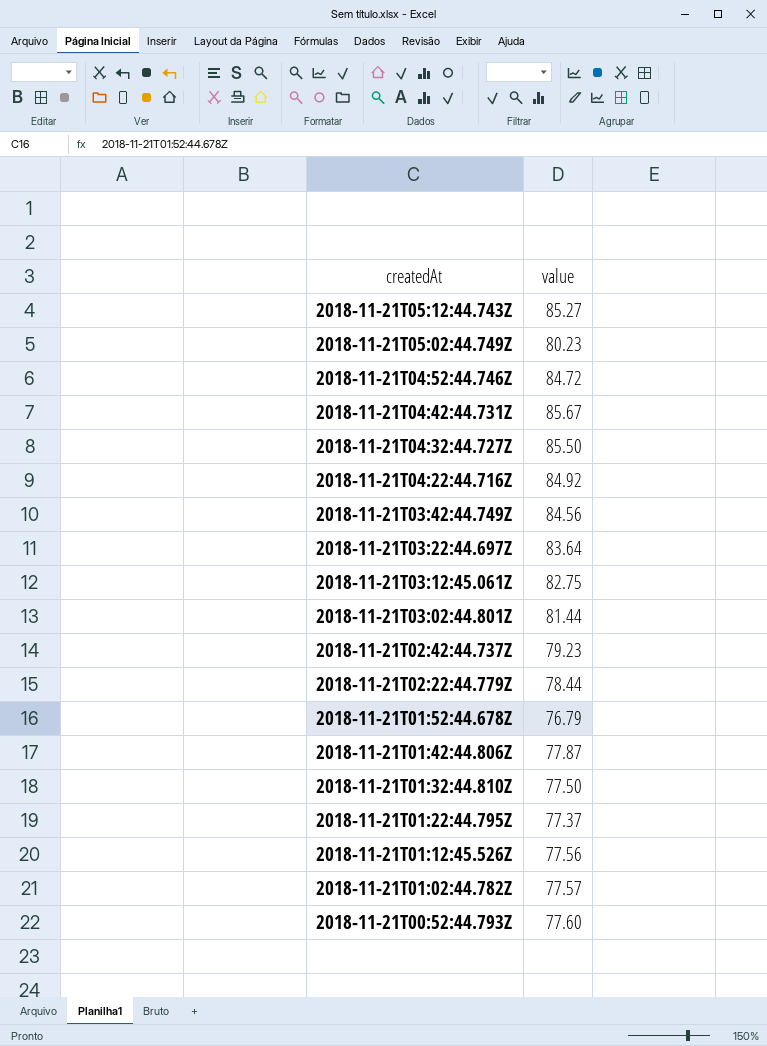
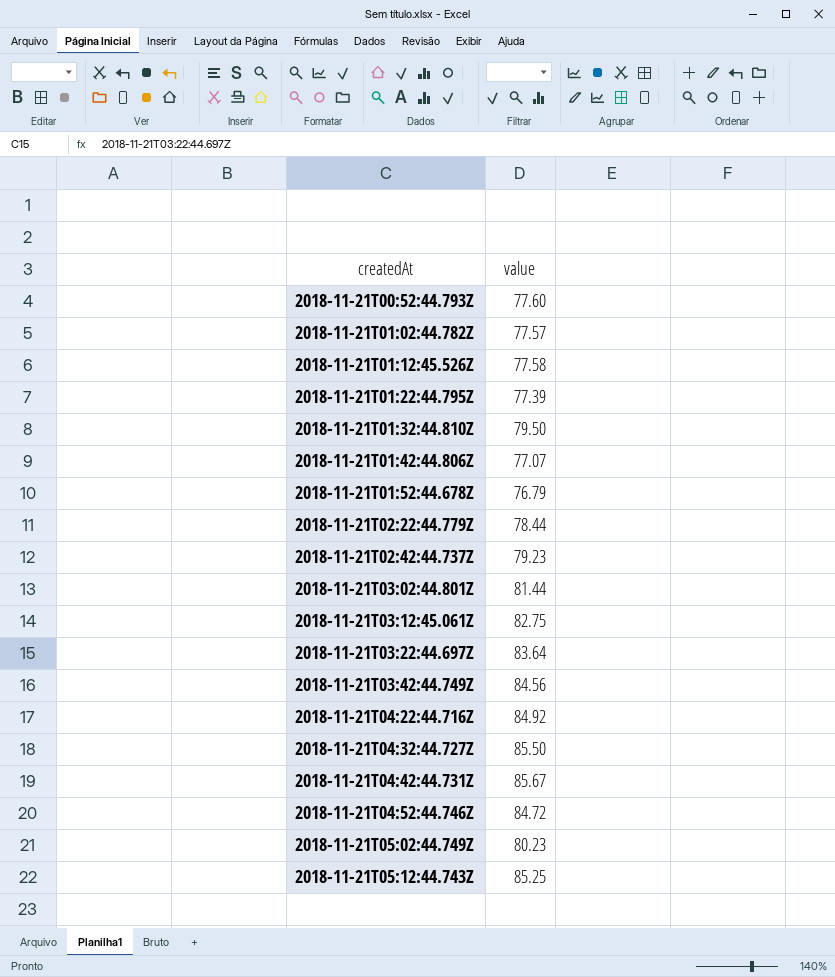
row order: createdAt descending -> createdAt ascending
2018-11-21T01:12:45.526Z | value: 77.56 -> 77.58
2018-11-21T01:22:44.795Z | value: 77.37 -> 77.39
2018-11-21T01:32:44.810Z | value: 77.50 -> 79.50
2018-11-21T01:42:44.806Z | value: 77.87 -> 77.07
2018-11-21T05:12:44.743Z | value: 85.27 -> 85.25

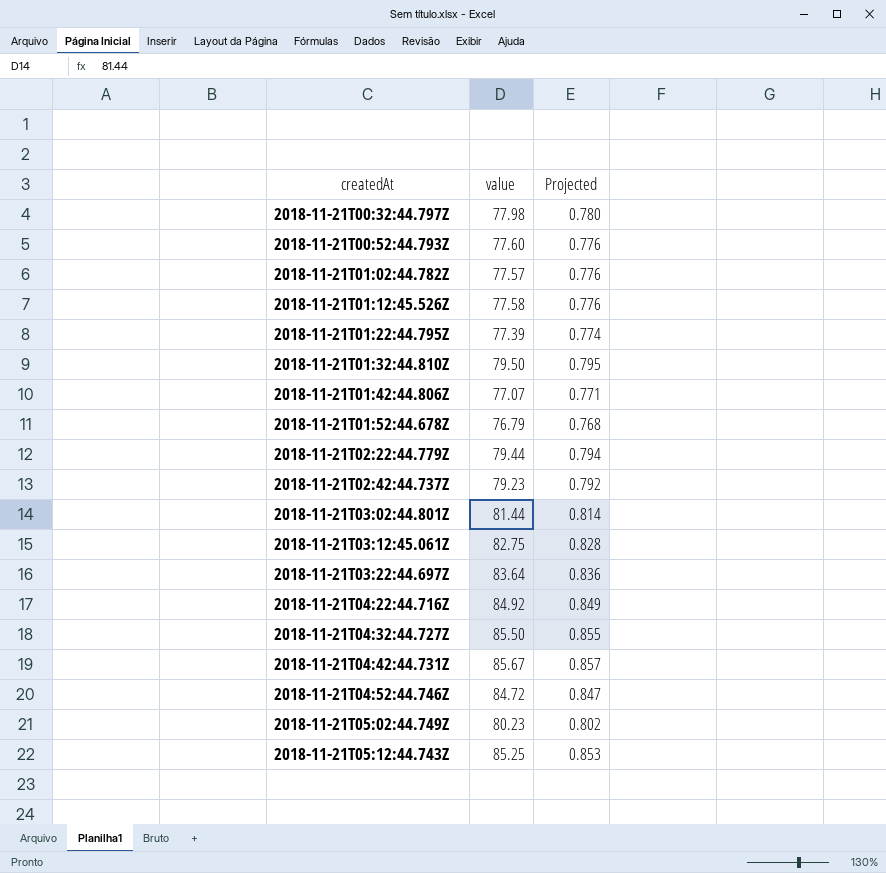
column Projected | formula: none -> [value] * 0.01
row 2018-11-21T03:42:44.749Z: 84.56 -> none
row 2018-11-21T00:32:44.797Z: none -> 77.98 | 0.780
2018-11-21T02:22:44.779Z | value: 78.44 -> 79.44

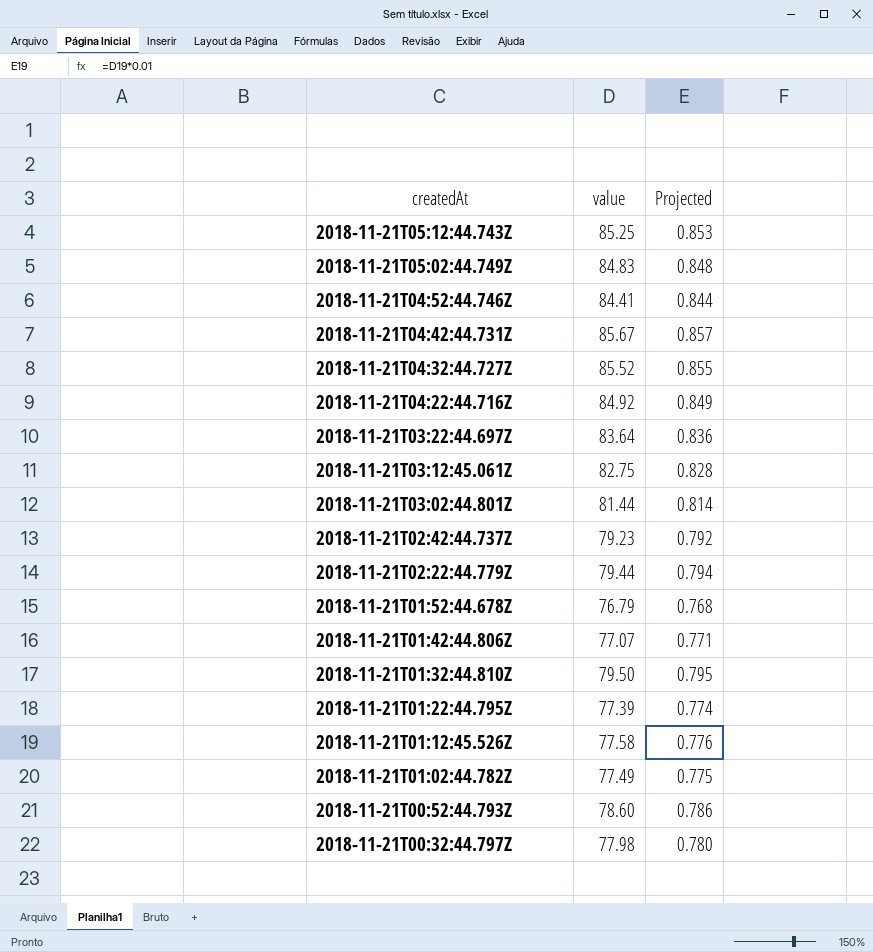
row order: createdAt ascending -> createdAt descending
2018-11-21T05:02:44.749Z | value: 80.23 -> 84.83
2018-11-21T05:02:44.749Z | Projected: 0.802 -> 0.848
2018-11-21T04:52:44.746Z | value: 84.72 -> 84.41
2018-11-21T04:52:44.746Z | Projected: 0.847 -> 0.844
2018-11-21T04:32:44.727Z | value: 85.50 -> 85.52
2018-11-21T01:02:44.782Z | value: 77.57 -> 77.49
2018-11-21T01:02:44.782Z | Projected: 0.776 -> 0.775
2018-11-21T00:52:44.793Z | value: 77.60 -> 78.60
2018-11-21T00:52:44.793Z | Projected: 0.776 -> 0.786

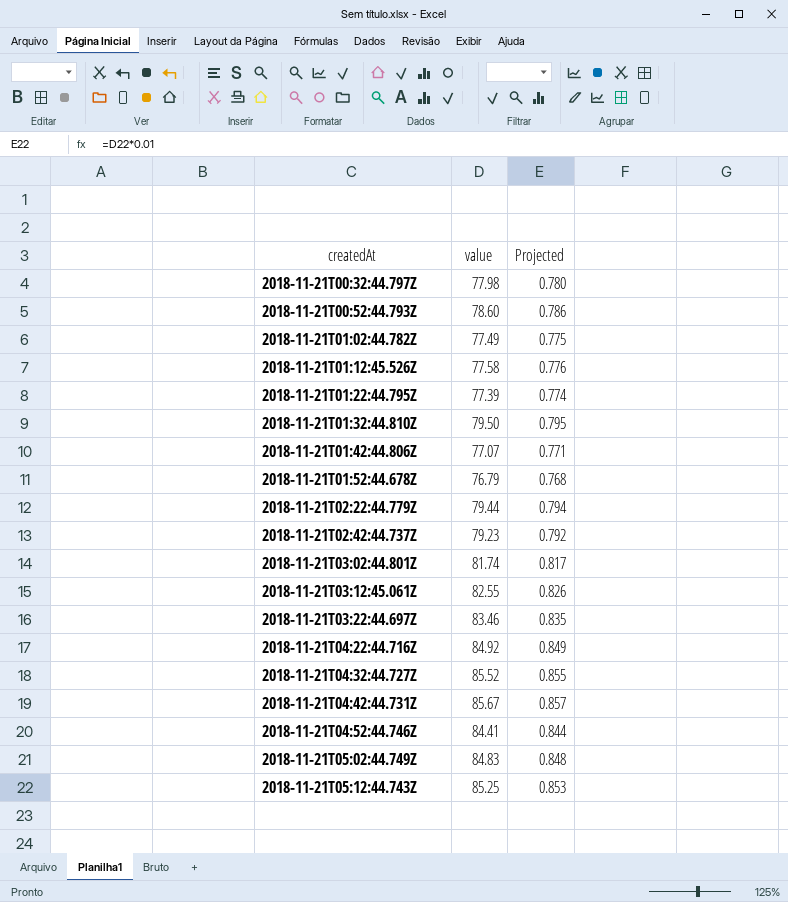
row order: createdAt descending -> createdAt ascending
2018-11-21T03:02:44.801Z | value: 81.44 -> 81.74
2018-11-21T03:02:44.801Z | Projected: 0.814 -> 0.817
2018-11-21T03:12:45.061Z | value: 82.75 -> 82.55
2018-11-21T03:12:45.061Z | Projected: 0.828 -> 0.826
2018-11-21T03:22:44.697Z | value: 83.64 -> 83.46
2018-11-21T03:22:44.697Z | Projected: 0.836 -> 0.835

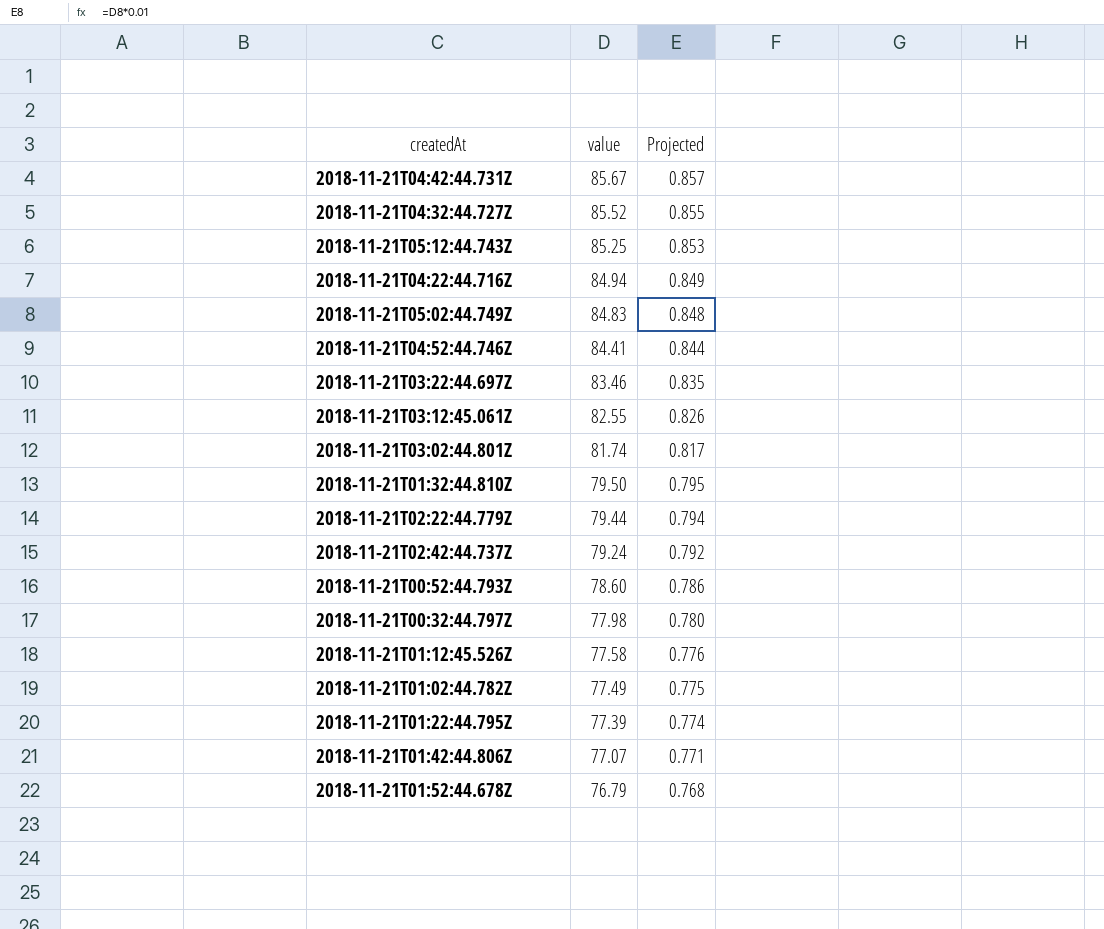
row order: createdAt ascending -> value descending
2018-11-21T04:22:44.716Z | value: 84.92 -> 84.94
2018-11-21T02:42:44.737Z | value: 79.23 -> 79.24

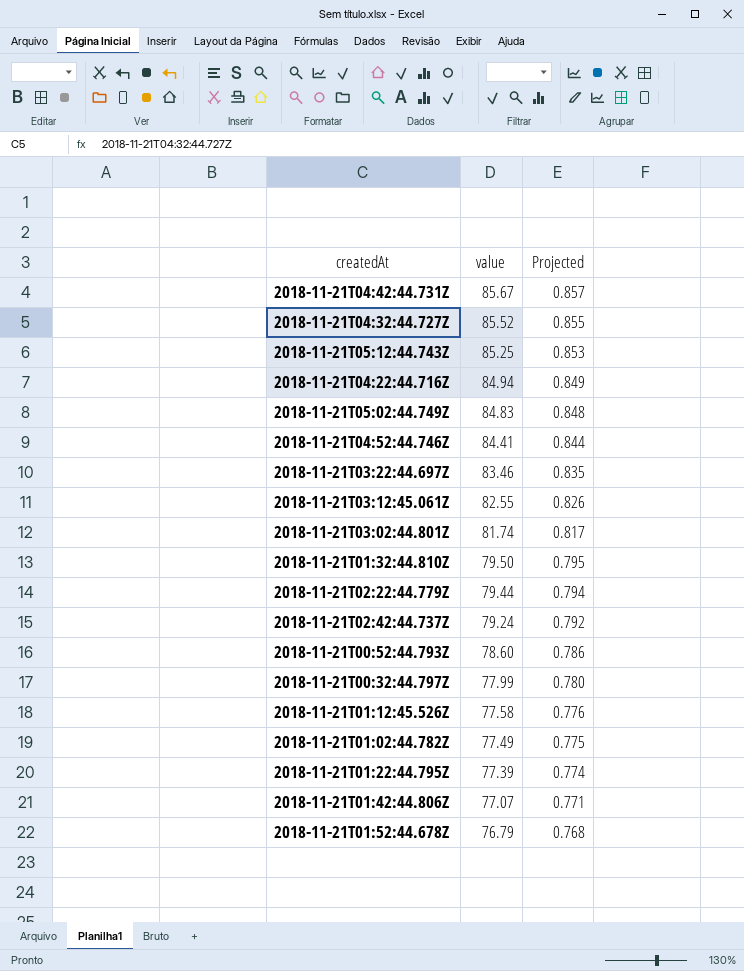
2018-11-21T00:32:44.797Z | value: 77.98 -> 77.99

